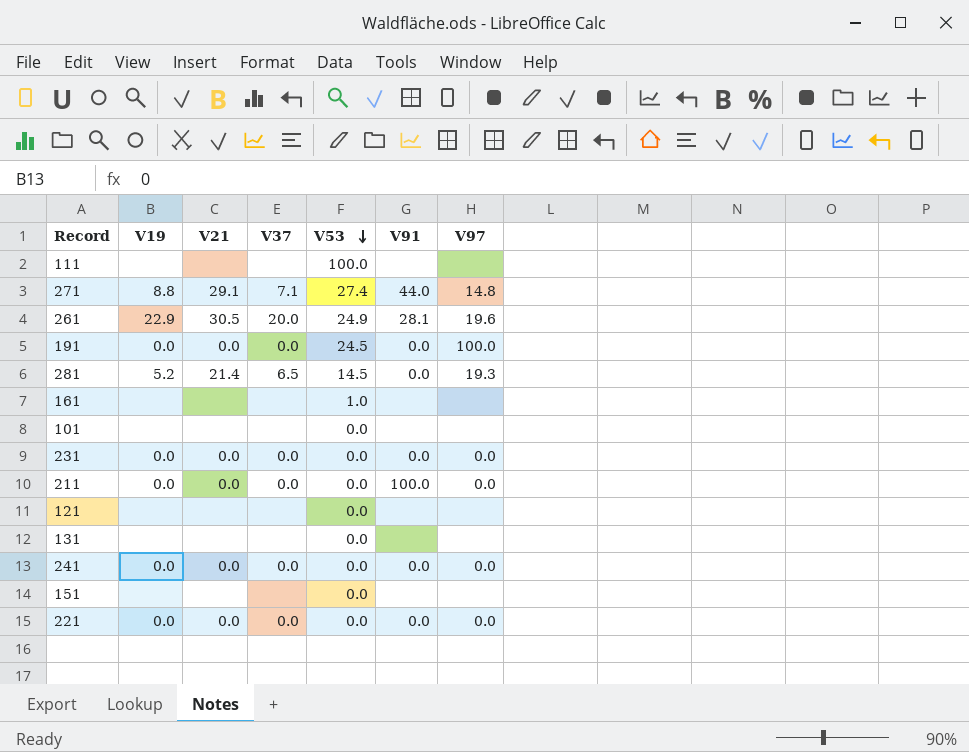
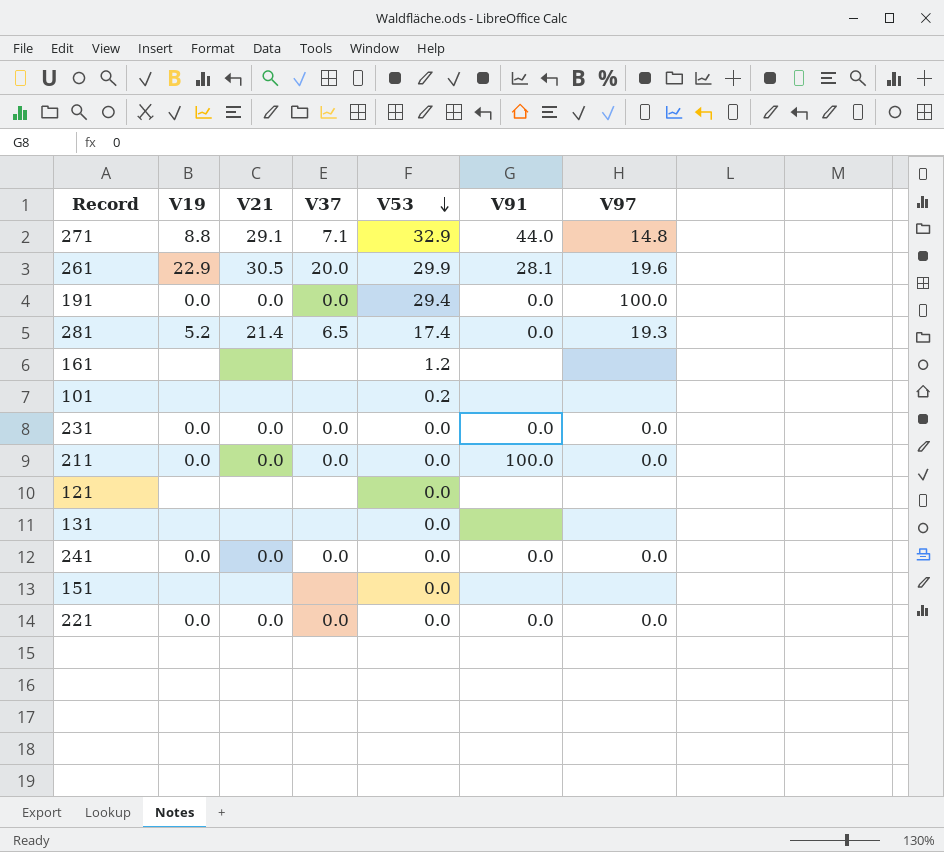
row 111: none | none | none | 100.0 | none | none -> none
271 | V53: 27.4 -> 32.9
261 | V53: 24.9 -> 29.9
191 | V53: 24.5 -> 29.4
281 | V53: 14.5 -> 17.4
161 | V53: 1.0 -> 1.2
101 | V53: 0.0 -> 0.2

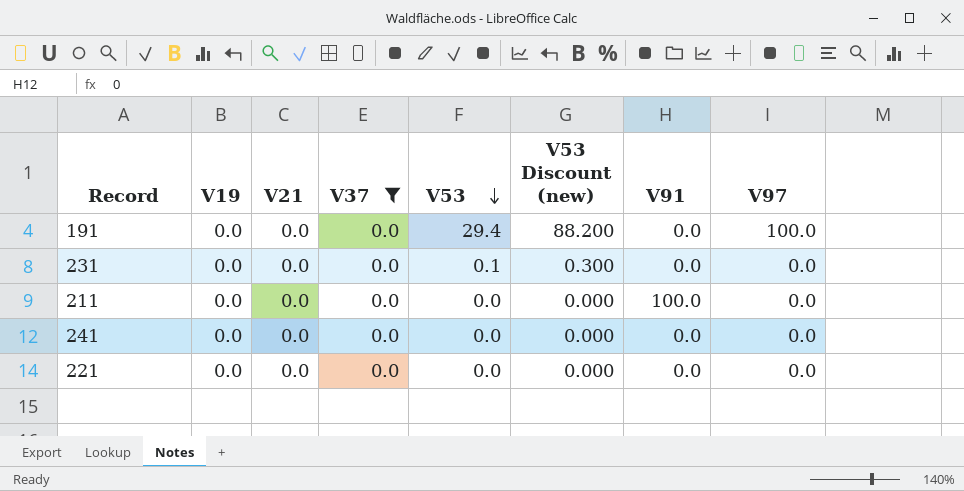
filter: none -> V37 = 0.0
column V53 Discount (new) | formula: none -> [V53] * 3
231 | V53: 0.0 -> 0.1

